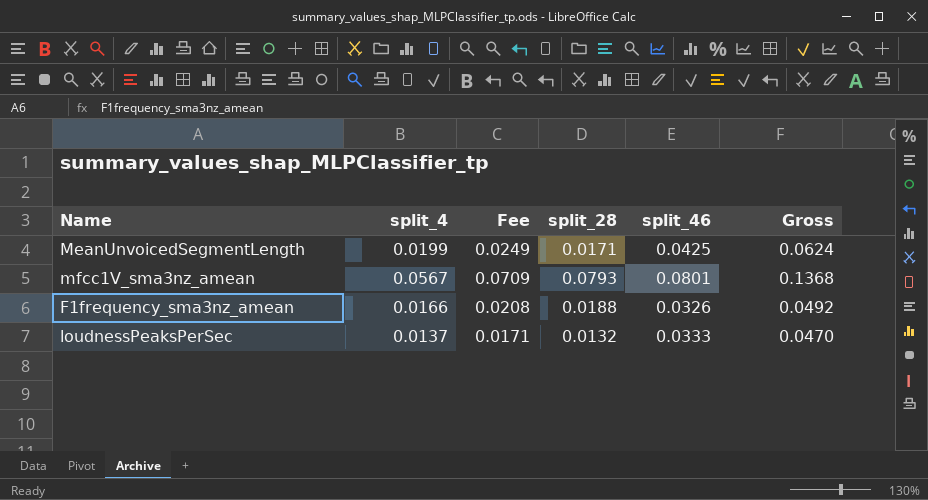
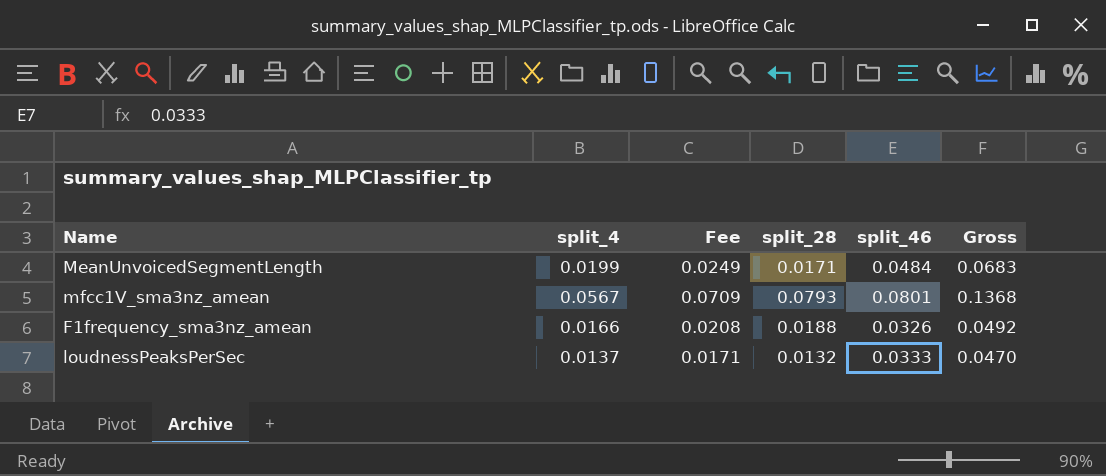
MeanUnvoicedSegmentLength | split_46: 0.0425 -> 0.0484
MeanUnvoicedSegmentLength | Gross: 0.0624 -> 0.0683

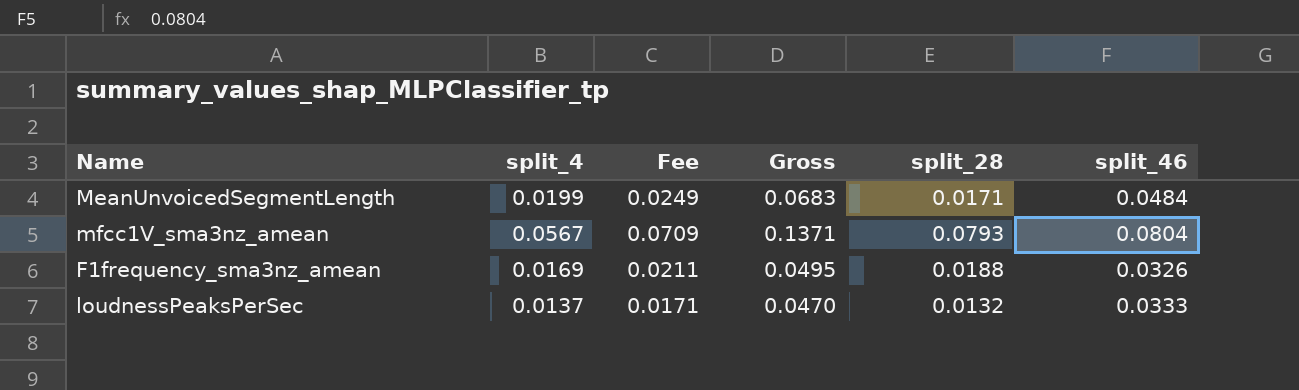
column Gross | position: 6 -> 4
mfcc1V_sma3nz_amean | Gross: 0.1368 -> 0.1371
mfcc1V_sma3nz_amean | split_46: 0.0801 -> 0.0804
F1frequency_sma3nz_amean | split_4: 0.0166 -> 0.0169
F1frequency_sma3nz_amean | Fee: 0.0208 -> 0.0211
F1frequency_sma3nz_amean | Gross: 0.0492 -> 0.0495

